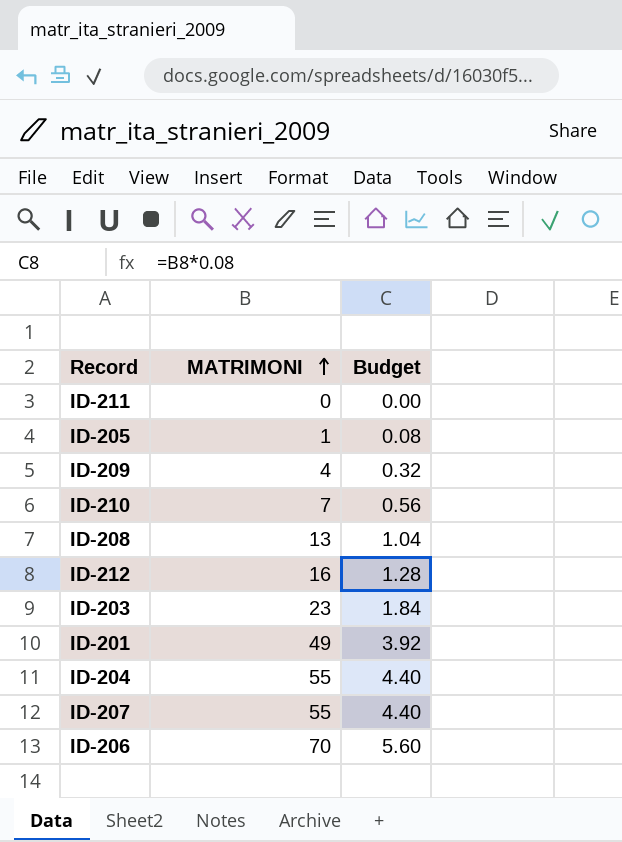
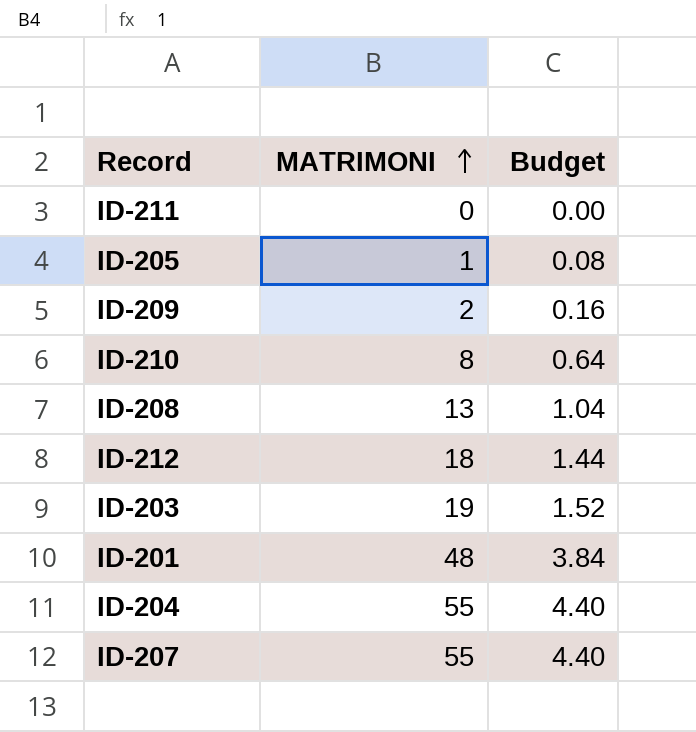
row ID-206: 70 | 5.60 -> none
ID-209 | MATRIMONI: 4 -> 2
ID-209 | Budget: 0.32 -> 0.16
ID-210 | MATRIMONI: 7 -> 8
ID-210 | Budget: 0.56 -> 0.64
ID-212 | MATRIMONI: 16 -> 18
ID-212 | Budget: 1.28 -> 1.44
ID-203 | MATRIMONI: 23 -> 19
ID-203 | Budget: 1.84 -> 1.52
ID-201 | MATRIMONI: 49 -> 48
ID-201 | Budget: 3.92 -> 3.84

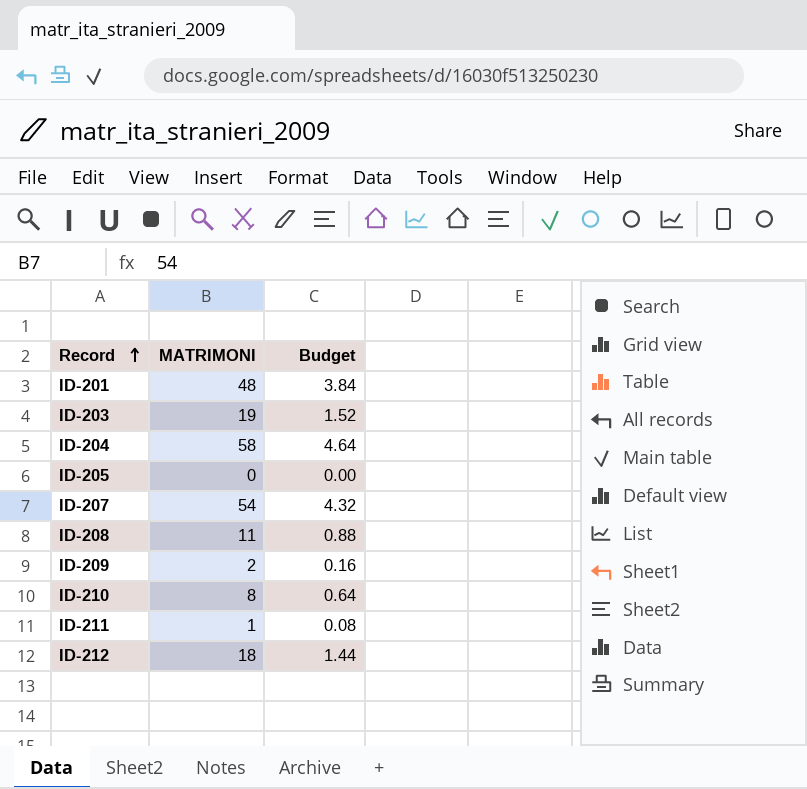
row order: MATRIMONI ascending -> Record ascending
ID-204 | MATRIMONI: 55 -> 58
ID-204 | Budget: 4.40 -> 4.64
ID-205 | MATRIMONI: 1 -> 0
ID-205 | Budget: 0.08 -> 0.00
ID-207 | MATRIMONI: 55 -> 54
ID-207 | Budget: 4.40 -> 4.32
ID-208 | MATRIMONI: 13 -> 11
ID-208 | Budget: 1.04 -> 0.88
ID-211 | MATRIMONI: 0 -> 1
ID-211 | Budget: 0.00 -> 0.08

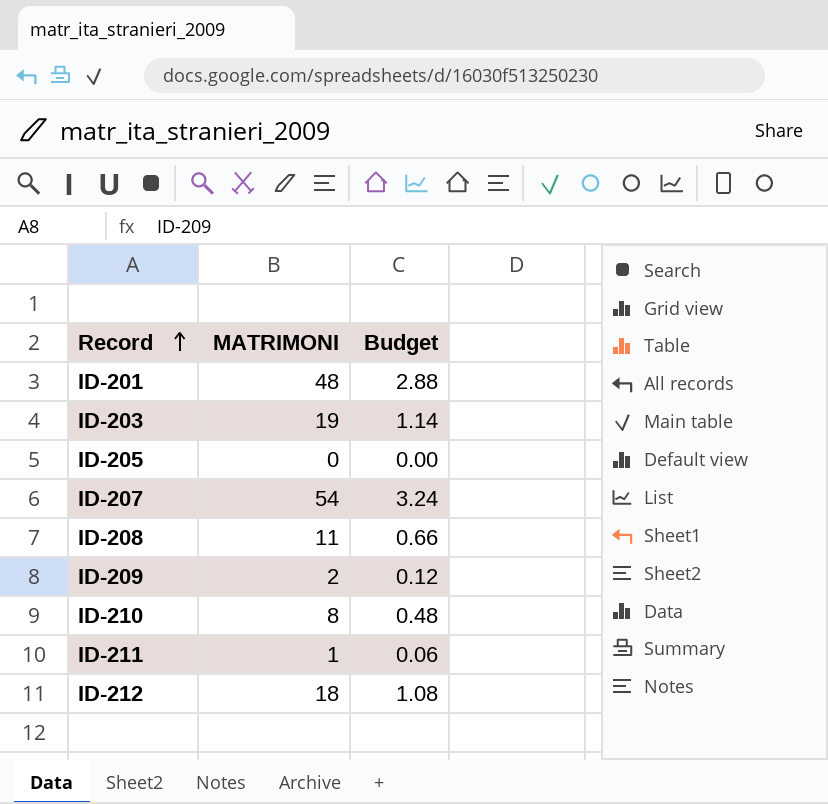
column Budget | formula: [MATRIMONI] * 0.08 -> [MATRIMONI] * 0.06
row ID-204: 58 | 4.64 -> none

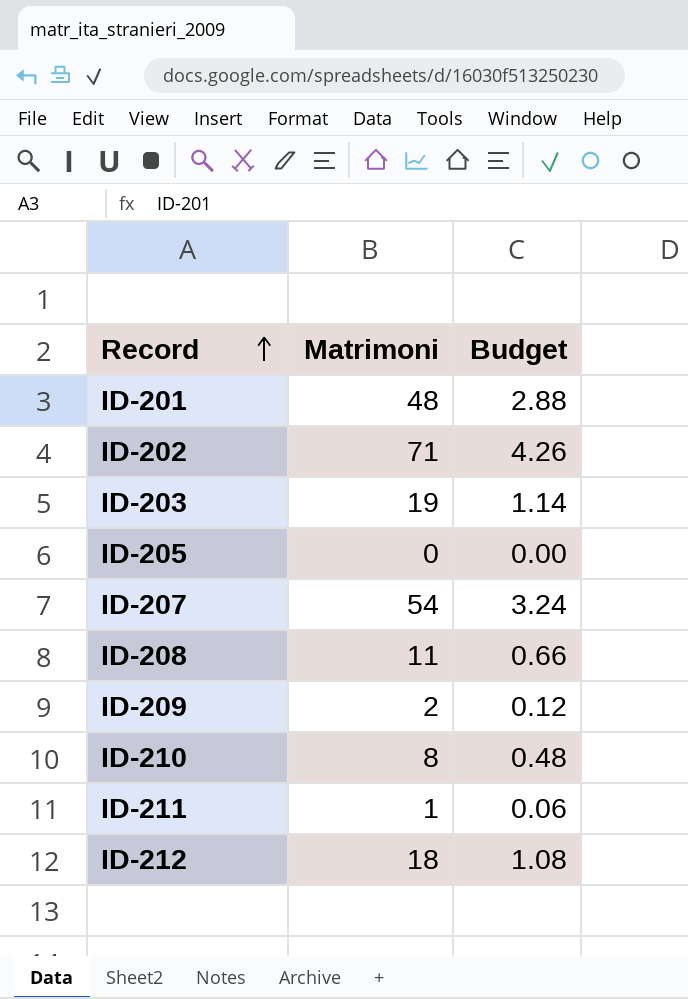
column name: MATRIMONI -> Matrimoni
row ID-202: none -> 71 | 4.26

